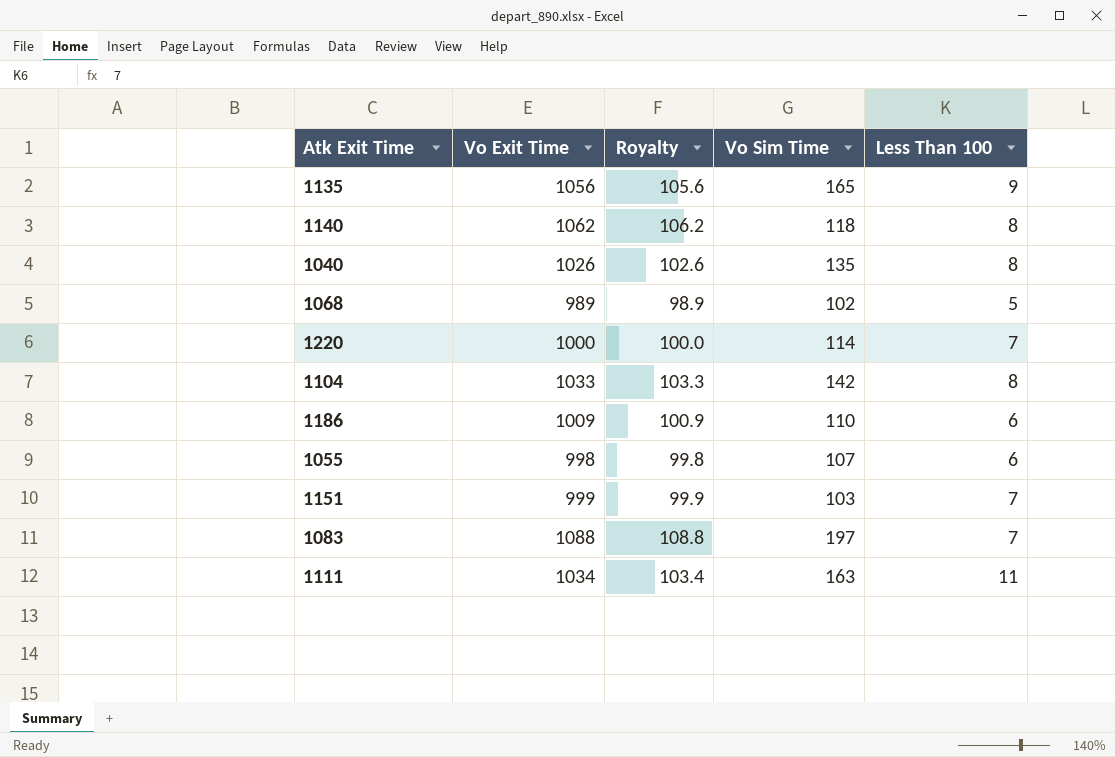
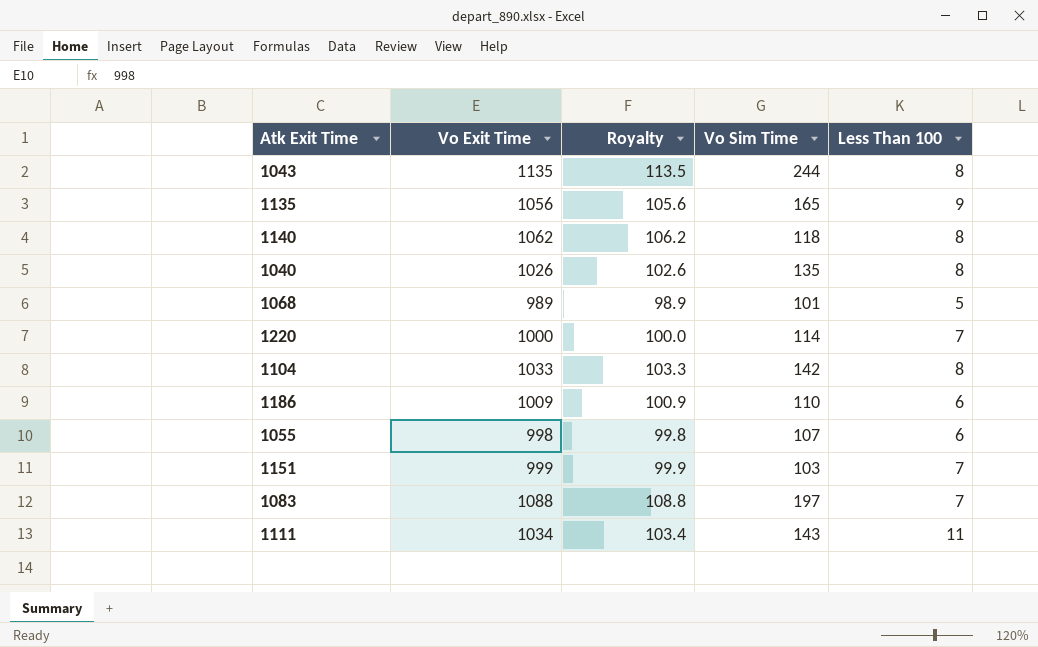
row 1043: none -> 1135 | 113.5 | 244 | 8
1068 | Vo Sim Time: 102 -> 101
1111 | Vo Sim Time: 163 -> 143

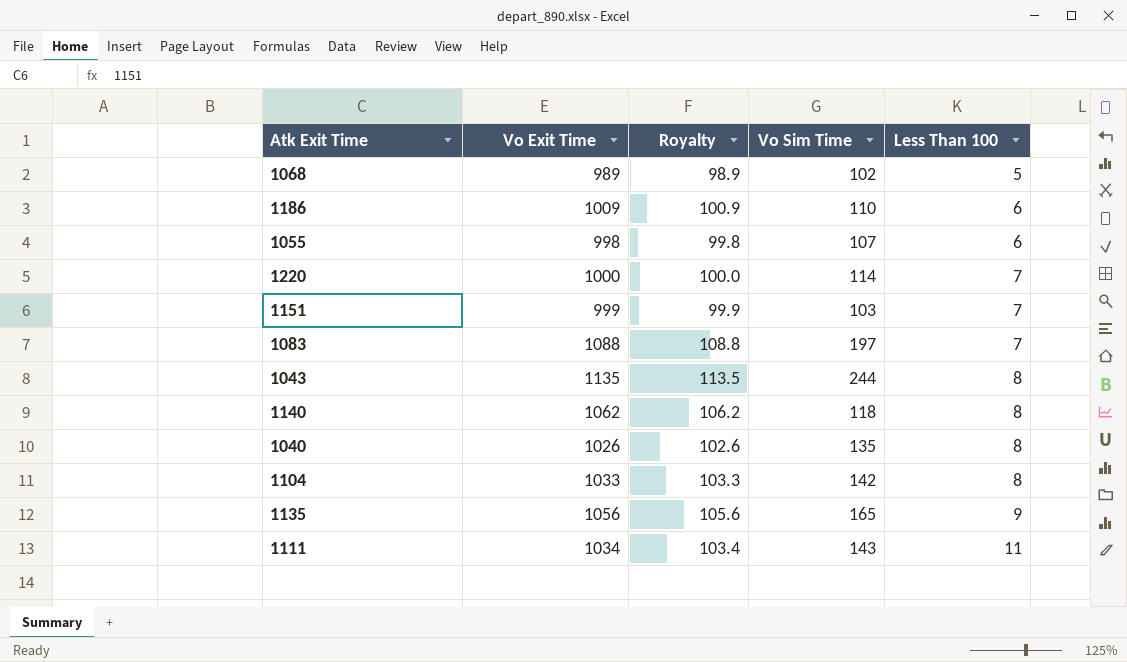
row order: none -> Less Than 100 ascending
1068 | Vo Sim Time: 101 -> 102

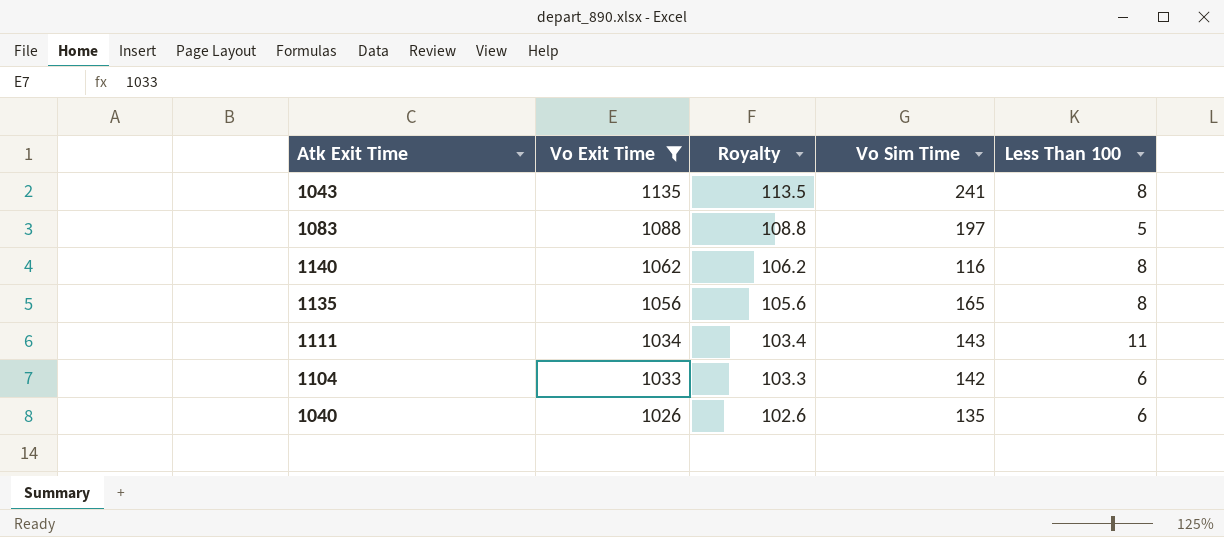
filter: none -> Vo Exit Time >= 1026
row order: Less Than 100 ascending -> Vo Exit Time descending
1043 | Vo Sim Time: 244 -> 241
1083 | Less Than 100: 7 -> 5
1140 | Vo Sim Time: 118 -> 116
1135 | Less Than 100: 9 -> 8
1104 | Less Than 100: 8 -> 6
1040 | Less Than 100: 8 -> 6

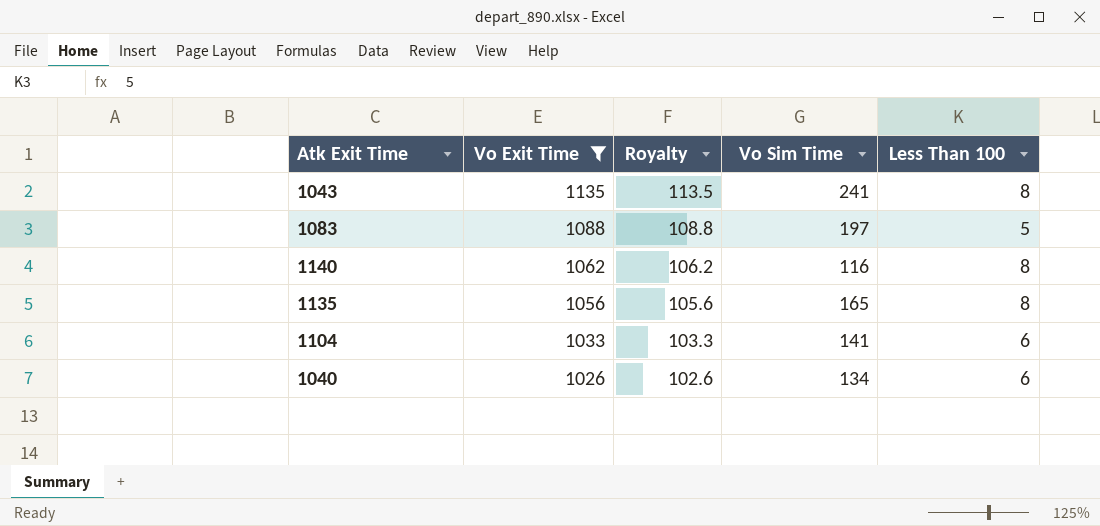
row 1111: 1034 | 103.4 | 143 | 11 -> none
1104 | Vo Sim Time: 142 -> 141
1040 | Vo Sim Time: 135 -> 134

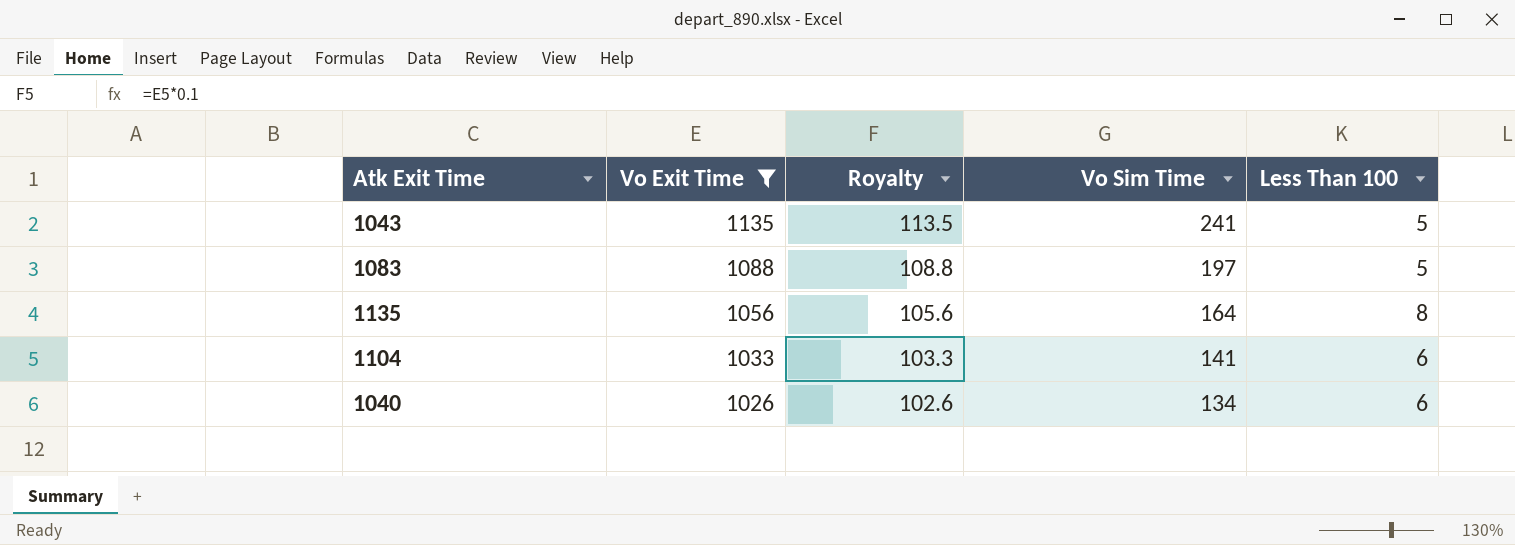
row 1140: 1062 | 106.2 | 116 | 8 -> none
1043 | Less Than 100: 8 -> 5
1135 | Vo Sim Time: 165 -> 164

